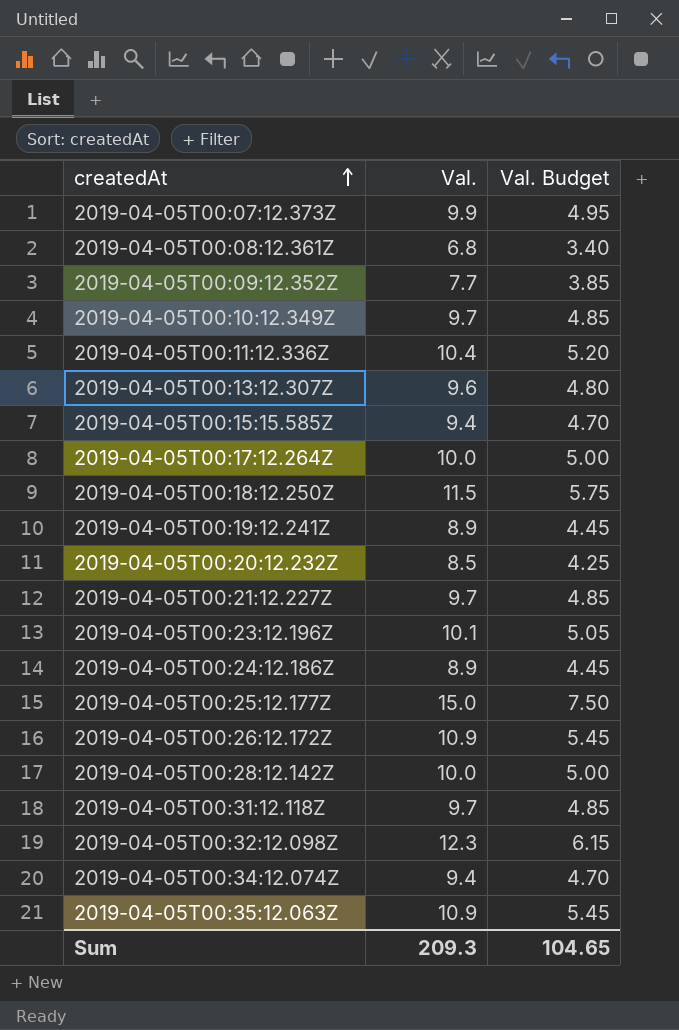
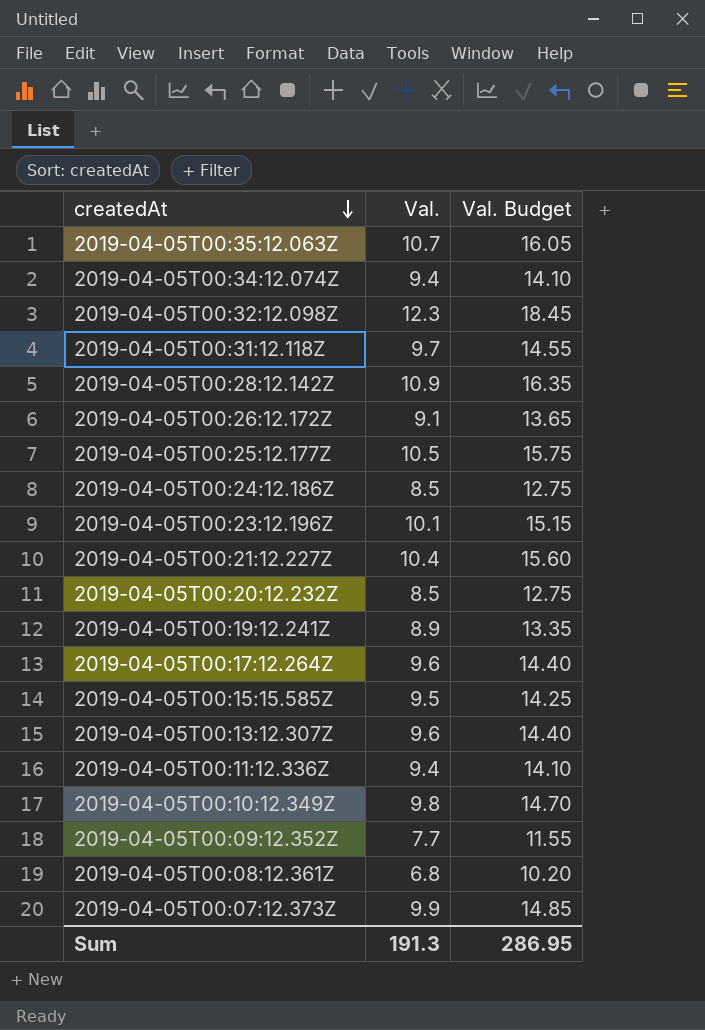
row order: createdAt ascending -> createdAt descending
column Val. Budget | formula: [Val.] * 0.5 -> [Val.] * 1.5
row 2019-04-05T00:18:12.250Z: 11.5 | 5.75 -> none
2019-04-05T00:35:12.063Z | Val.: 10.9 -> 10.7
2019-04-05T00:28:12.142Z | Val.: 10.0 -> 10.9
2019-04-05T00:26:12.172Z | Val.: 10.9 -> 9.1
2019-04-05T00:25:12.177Z | Val.: 15.0 -> 10.5
2019-04-05T00:24:12.186Z | Val.: 8.9 -> 8.5
2019-04-05T00:21:12.227Z | Val.: 9.7 -> 10.4
2019-04-05T00:17:12.264Z | Val.: 10.0 -> 9.6
2019-04-05T00:15:15.585Z | Val.: 9.4 -> 9.5
2019-04-05T00:11:12.336Z | Val.: 10.4 -> 9.4
2019-04-05T00:10:12.349Z | Val.: 9.7 -> 9.8
Sum | Val.: 209.3 -> 191.3
Sum | Val. Budget: 104.65 -> 286.95

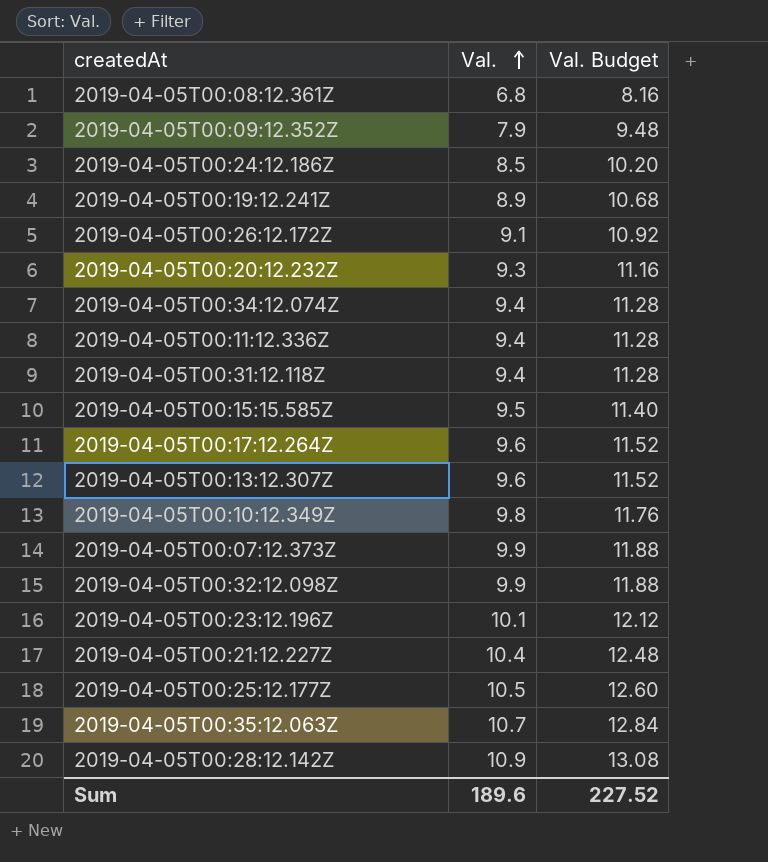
row order: createdAt descending -> Val. ascending
column Val. Budget | formula: [Val.] * 1.5 -> [Val.] * 1.2
2019-04-05T00:09:12.352Z | Val.: 7.7 -> 7.9
2019-04-05T00:20:12.232Z | Val.: 8.5 -> 9.3
2019-04-05T00:31:12.118Z | Val.: 9.7 -> 9.4
2019-04-05T00:32:12.098Z | Val.: 12.3 -> 9.9
Sum | Val.: 191.3 -> 189.6
Sum | Val. Budget: 286.95 -> 227.52

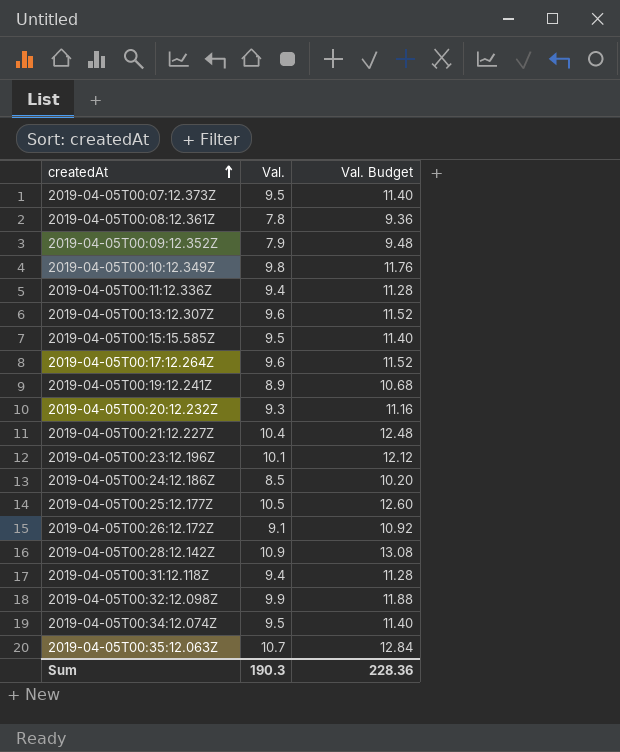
row order: Val. ascending -> createdAt ascending
2019-04-05T00:07:12.373Z | Val.: 9.9 -> 9.5
2019-04-05T00:07:12.373Z | Val. Budget: 11.88 -> 11.40
2019-04-05T00:08:12.361Z | Val.: 6.8 -> 7.8
2019-04-05T00:08:12.361Z | Val. Budget: 8.16 -> 9.36
2019-04-05T00:34:12.074Z | Val.: 9.4 -> 9.5
2019-04-05T00:34:12.074Z | Val. Budget: 11.28 -> 11.40
Sum | Val.: 189.6 -> 190.3
Sum | Val. Budget: 227.52 -> 228.36

